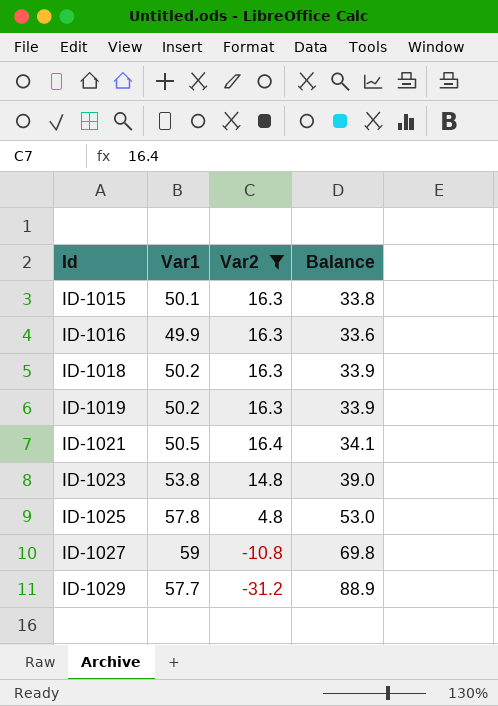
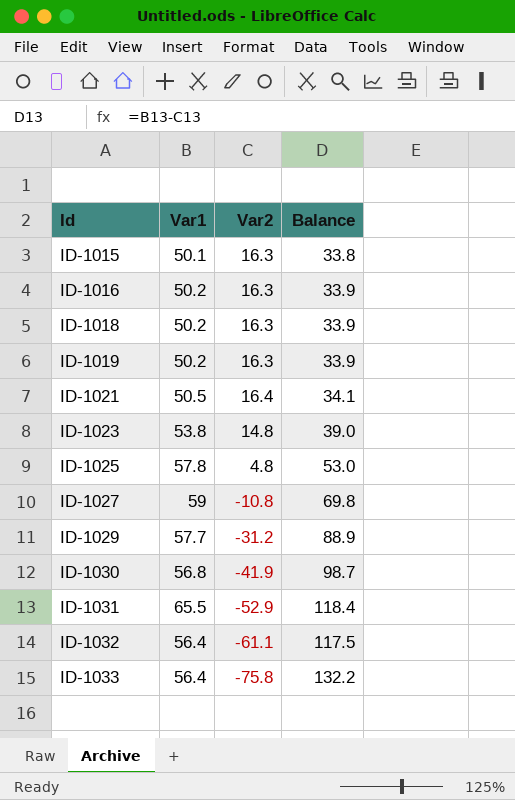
filter: Var2 >= -31.2 -> none
ID-1016 | Var1: 49.9 -> 50.2
ID-1016 | Balance: 33.6 -> 33.9

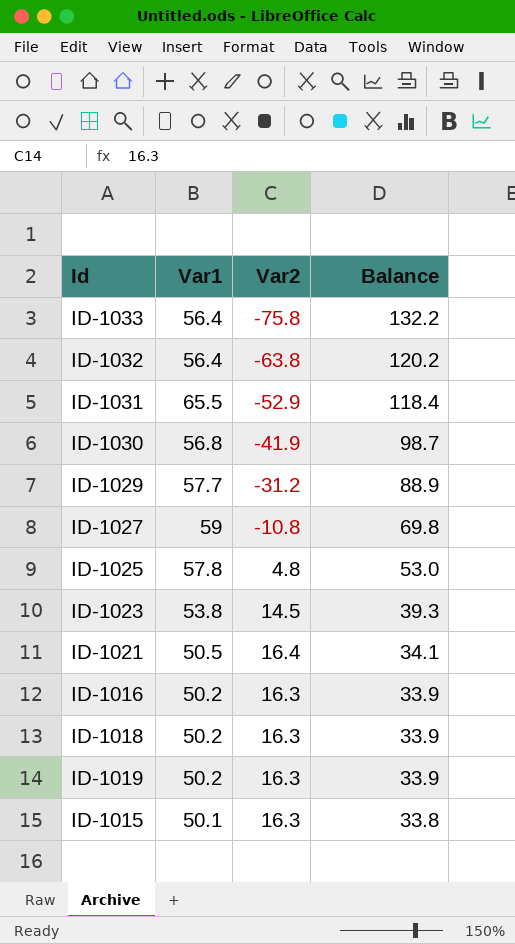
row order: Id ascending -> Balance descending
ID-1032 | Var2: -61.1 -> -63.8
ID-1032 | Balance: 117.5 -> 120.2
ID-1023 | Var2: 14.8 -> 14.5
ID-1023 | Balance: 39.0 -> 39.3

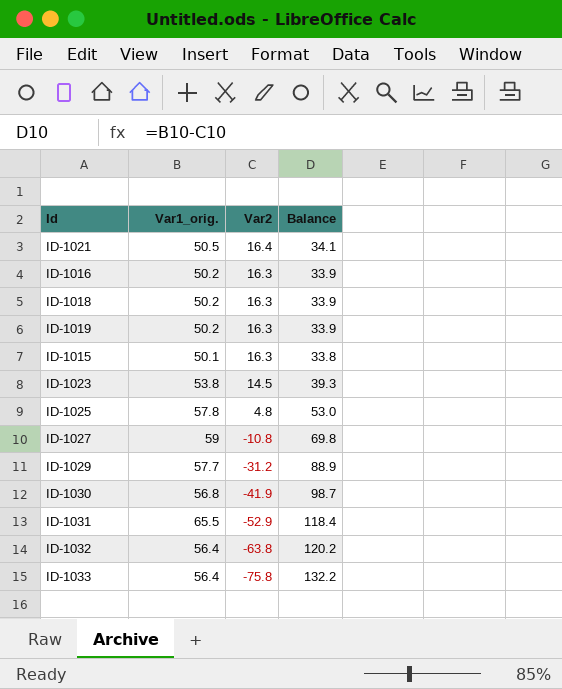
row order: Balance descending -> Var2 descending
column name: Var1 -> Var1_orig.

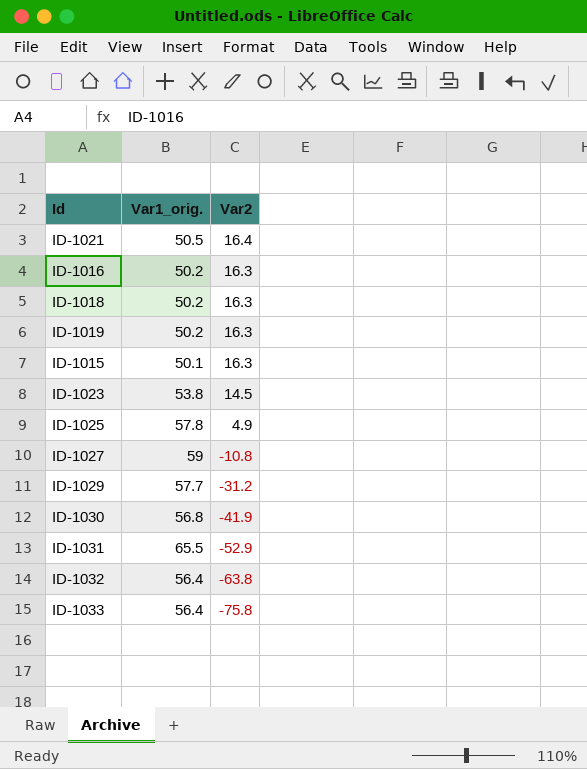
column Balance | formula: [Var1_orig.] - [Var2] -> none
ID-1025 | Var2: 4.8 -> 4.9

